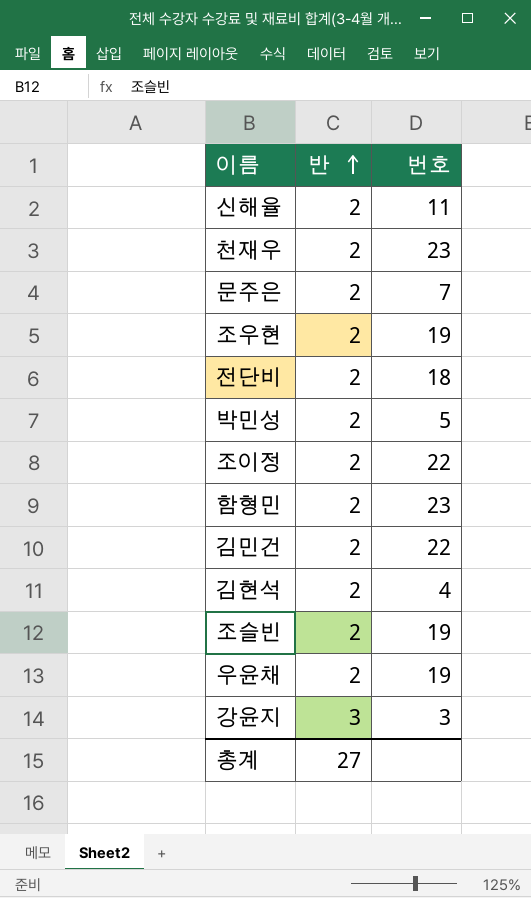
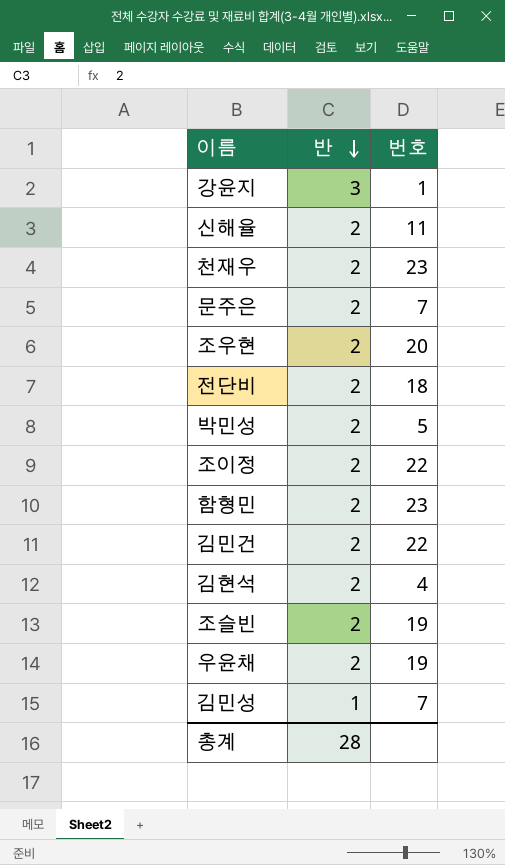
row order: 반 ascending -> 반 descending
강윤지 | 번호: 3 -> 1
조우현 | 번호: 19 -> 20
row 김민성: none -> 1 | 7
총계 | 반: 27 -> 28

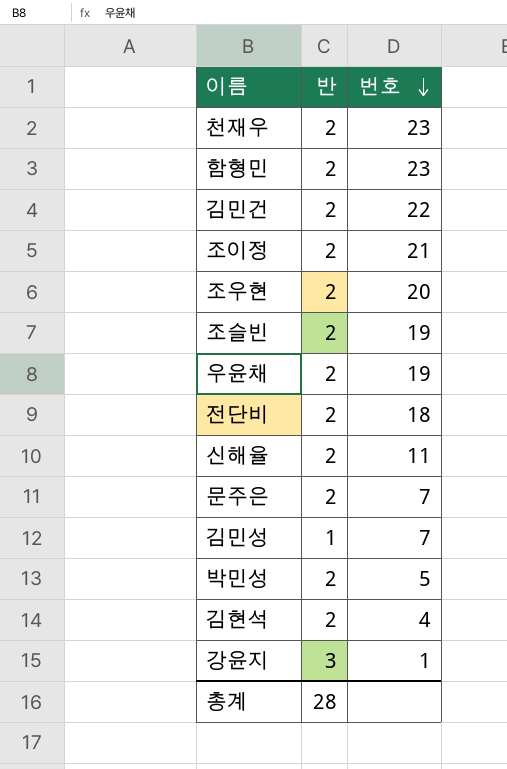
row order: 반 descending -> 번호 descending
조이정 | 번호: 22 -> 21

